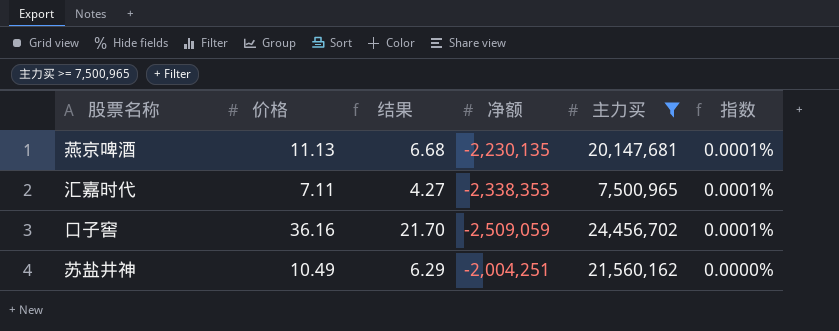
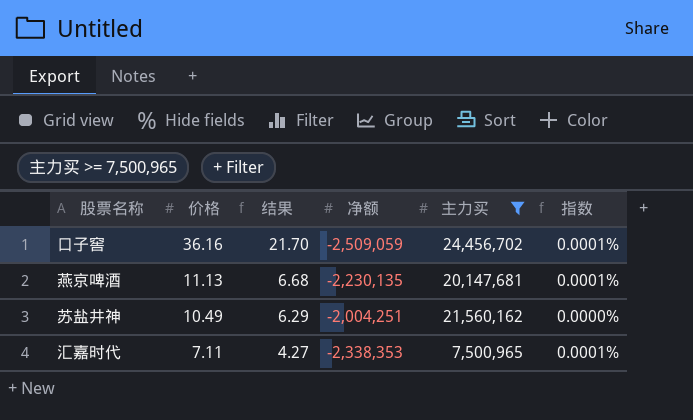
row order: 指数 descending -> 价格 descending

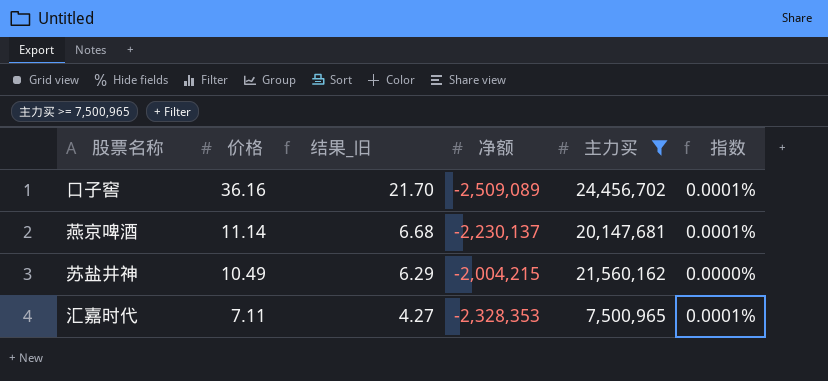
column name: 结果 -> 结果_旧
口子窖 | 净额: -2,509,059 -> -2,509,089
燕京啤酒 | 价格: 11.13 -> 11.14
燕京啤酒 | 净额: -2,230,135 -> -2,230,137
苏盐井神 | 净额: -2,004,251 -> -2,004,215
汇嘉时代 | 净额: -2,338,353 -> -2,328,353

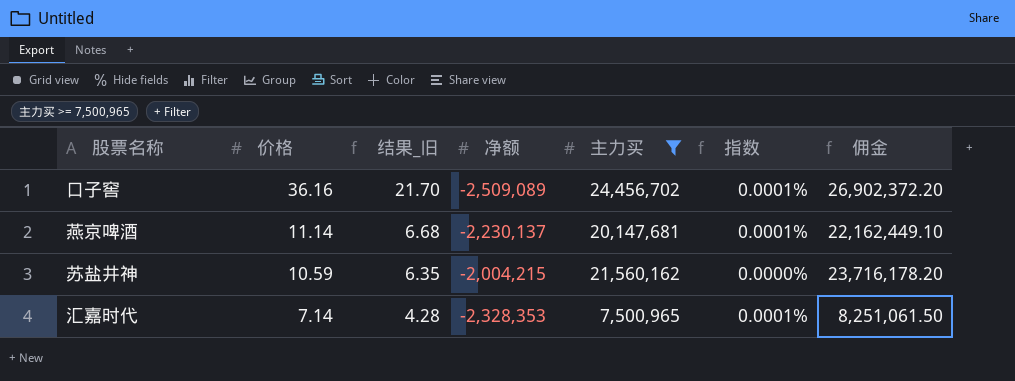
column 佣金 | formula: none -> [主力买] * 1.1
苏盐井神 | 价格: 10.49 -> 10.59
苏盐井神 | 结果_旧: 6.29 -> 6.35
汇嘉时代 | 价格: 7.11 -> 7.14
汇嘉时代 | 结果_旧: 4.27 -> 4.28

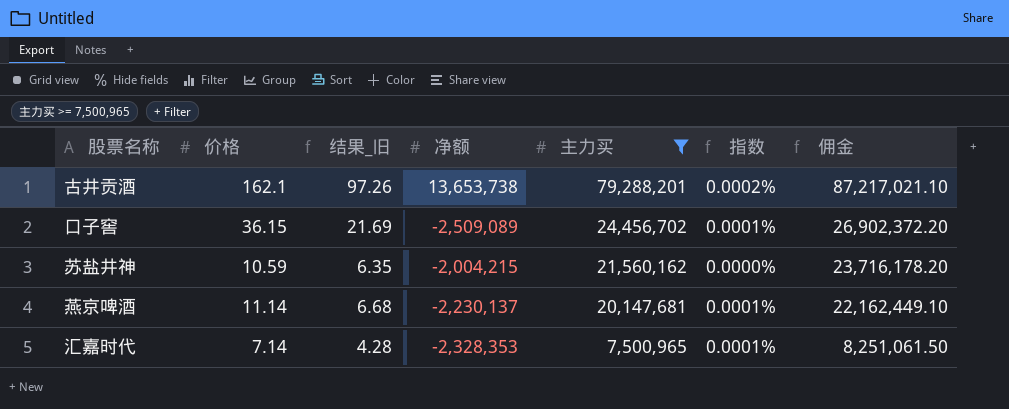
row order: 价格 descending -> 主力买 descending
row 古井贡酒: none -> 162.1 | 97.26 | 13,653,738 | 79,288,201 | 0.0002% | 87,217,021.10
口子窖 | 价格: 36.16 -> 36.15
口子窖 | 结果_旧: 21.70 -> 21.69

